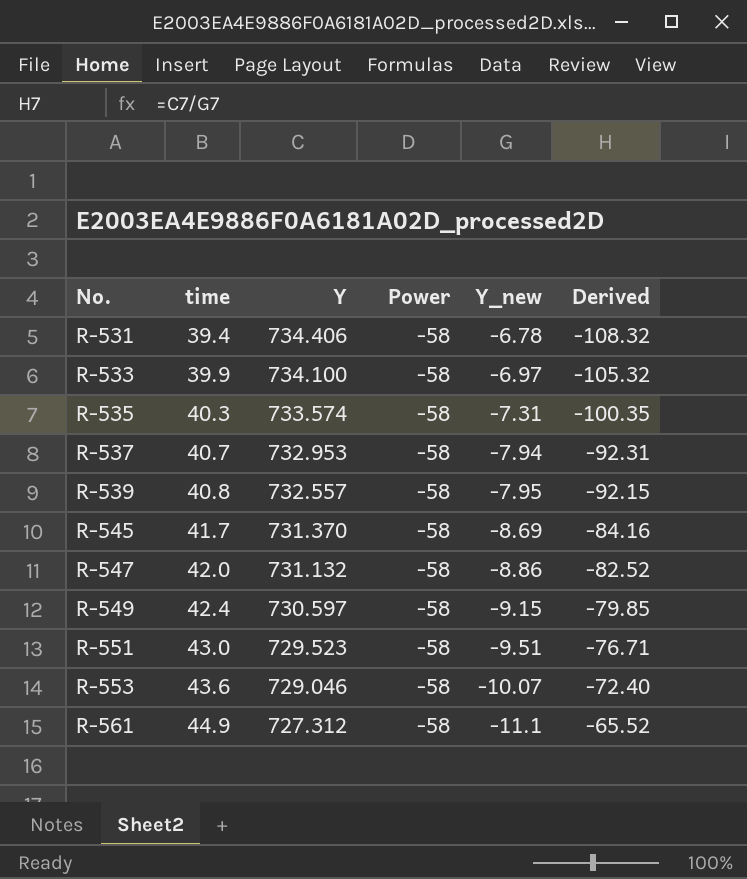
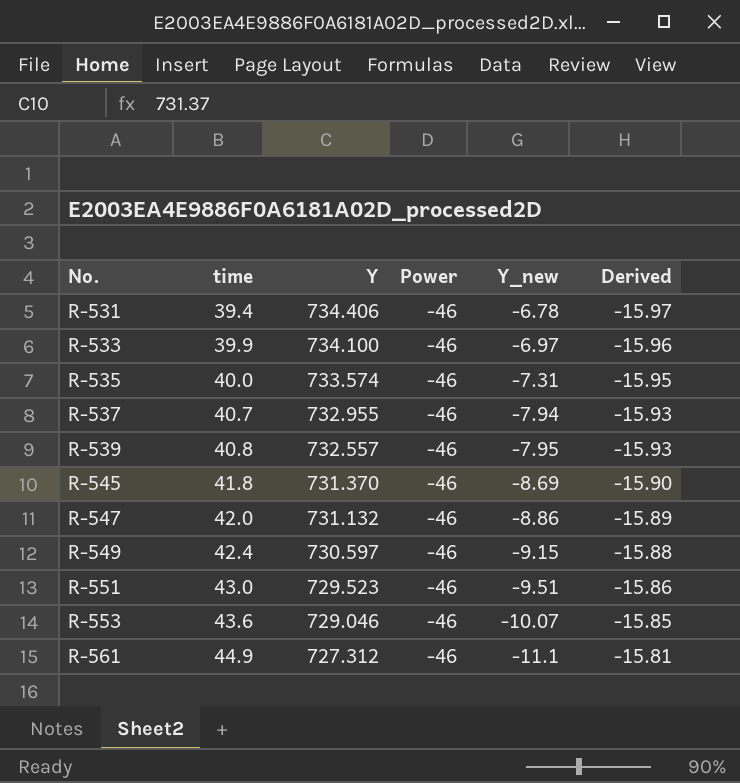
column Derived | formula: [Y] / [Y_new] -> [Y] / [Power]
R-531 | Power: -58 -> -46
R-533 | Power: -58 -> -46
R-535 | time: 40.3 -> 40.0
R-535 | Power: -58 -> -46
R-537 | Y: 732.953 -> 732.955
R-537 | Power: -58 -> -46
R-539 | Power: -58 -> -46
R-545 | time: 41.7 -> 41.8
R-545 | Power: -58 -> -46
R-547 | Power: -58 -> -46
R-549 | Power: -58 -> -46
R-551 | Power: -58 -> -46
R-553 | Power: -58 -> -46
R-561 | Power: -58 -> -46

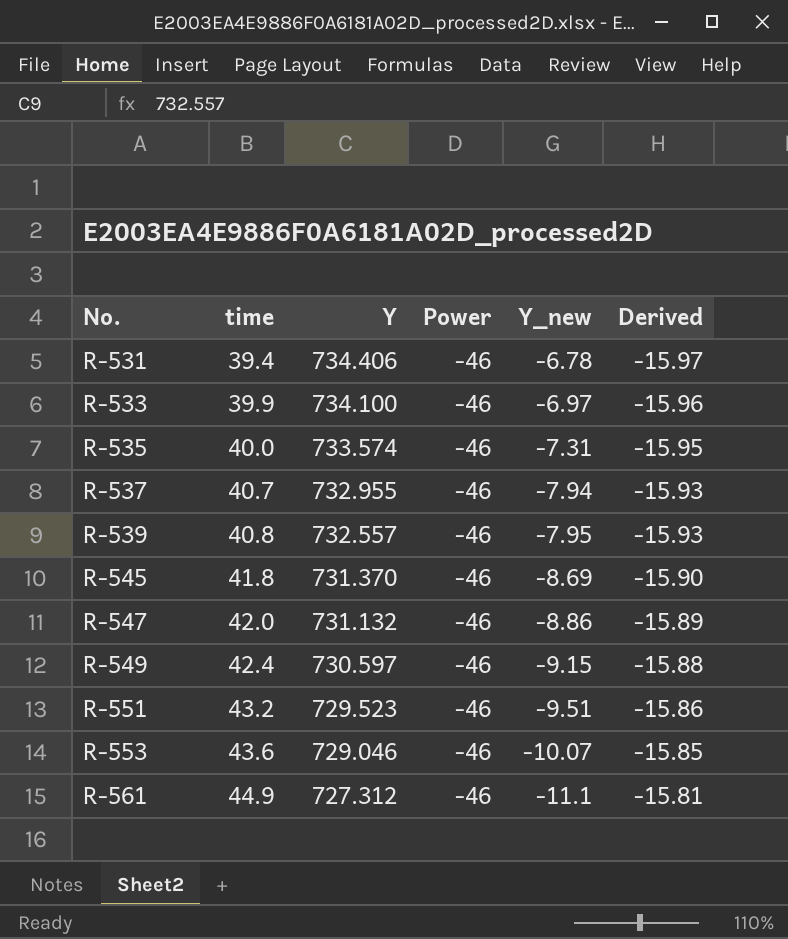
R-551 | time: 43.0 -> 43.2

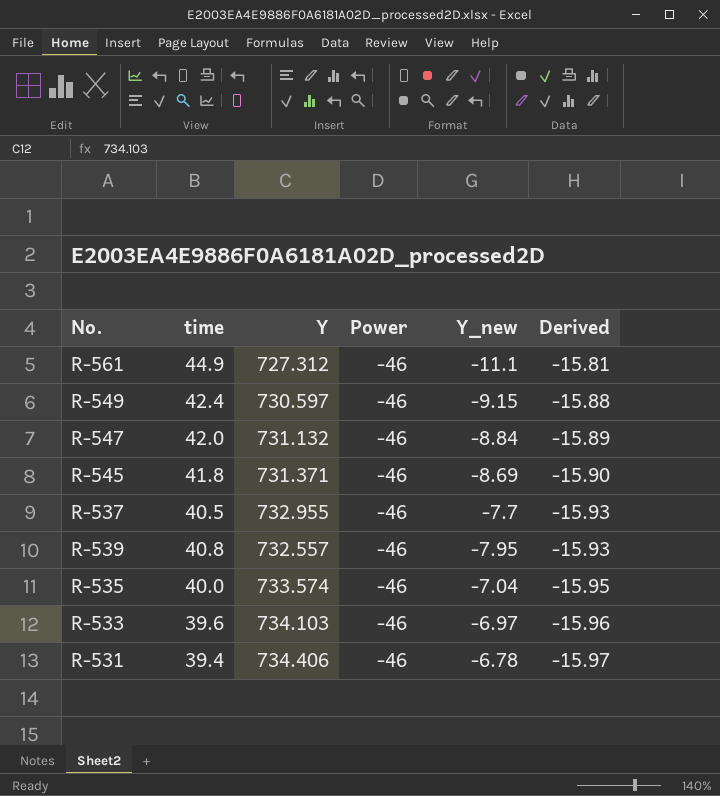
row order: No. ascending -> Derived descending
row R-551: 43.2 | 729.523 | -46 | -9.51 | -15.86 -> none
row R-553: 43.6 | 729.046 | -46 | -10.07 | -15.85 -> none
R-547 | Y_new: -8.86 -> -8.84
R-545 | Y: 731.370 -> 731.371
R-537 | time: 40.7 -> 40.5
R-537 | Y_new: -7.94 -> -7.7
R-535 | Y_new: -7.31 -> -7.04
R-533 | time: 39.9 -> 39.6
R-533 | Y: 734.100 -> 734.103

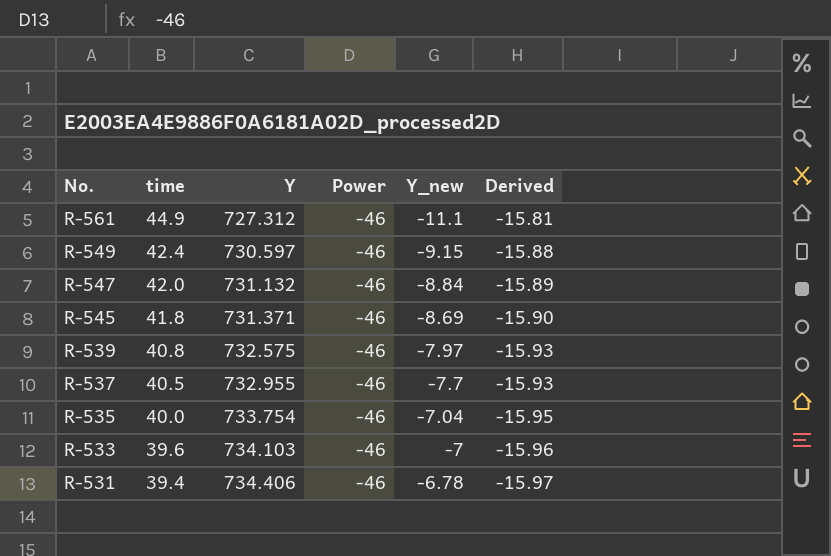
row order: Derived descending -> No. descending
R-539 | Y: 732.557 -> 732.575
R-539 | Y_new: -7.95 -> -7.97
R-535 | Y: 733.574 -> 733.754
R-533 | Y_new: -6.97 -> -7

